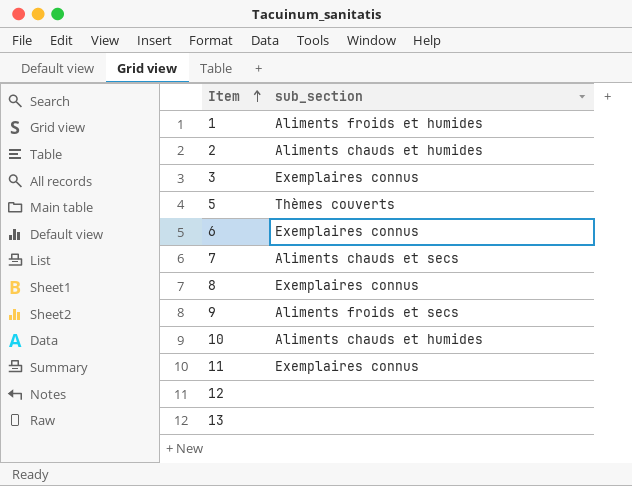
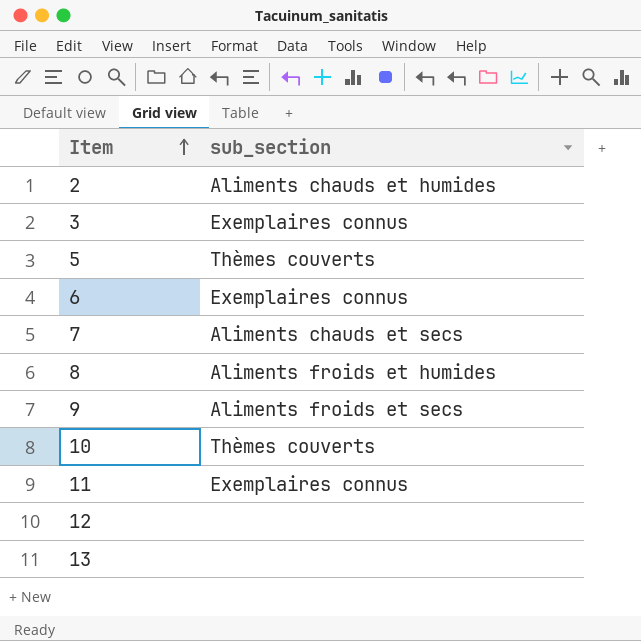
row 1: Aliments froids et humides -> none
8 | sub_section: Exemplaires connus -> Aliments froids et humides
10 | sub_section: Aliments chauds et humides -> Thèmes couverts

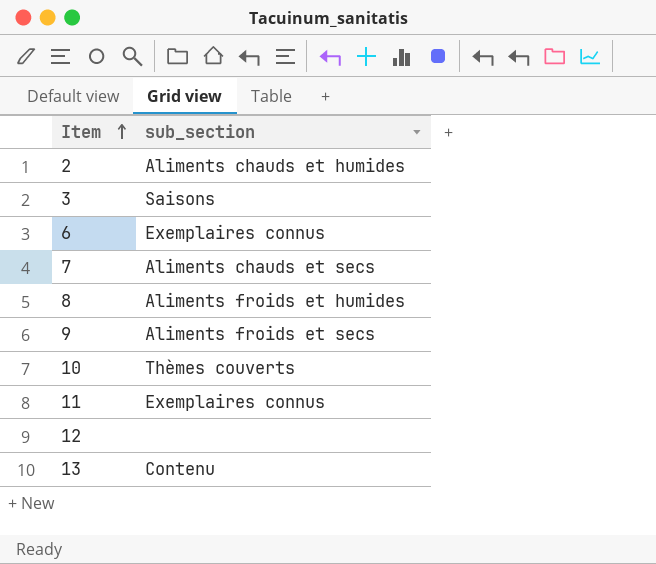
row 5: Thèmes couverts -> none
3 | sub_section: Exemplaires connus -> Saisons
13 | sub_section: none -> Contenu

